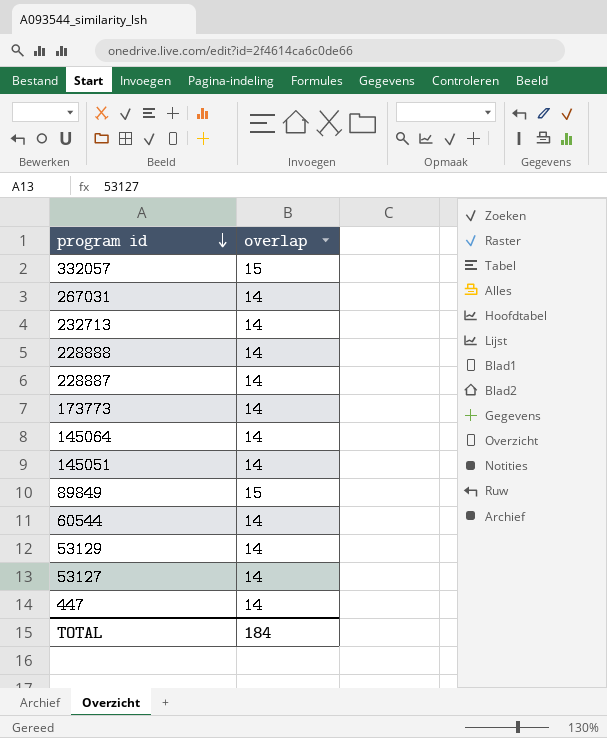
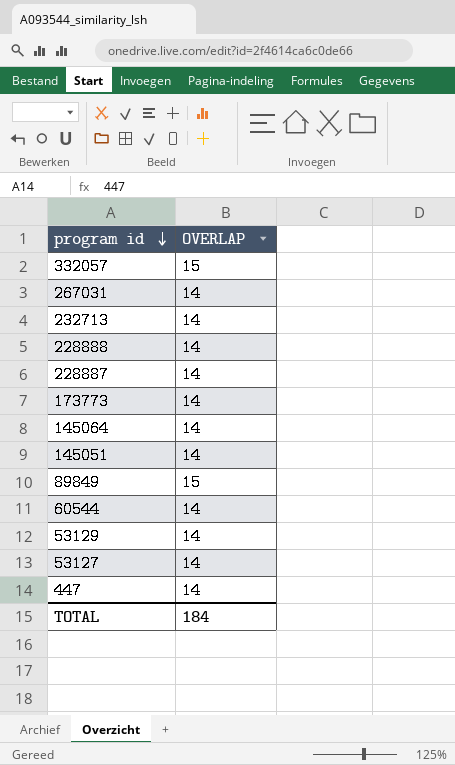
column name: overlap -> OVERLAP

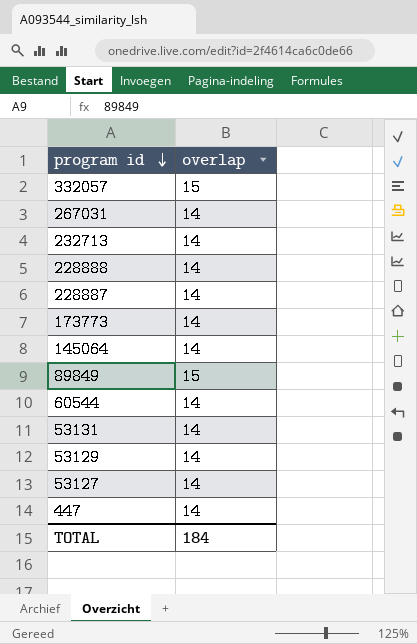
column name: OVERLAP -> overlap
row 145051: 14 -> none
row 53131: none -> 14

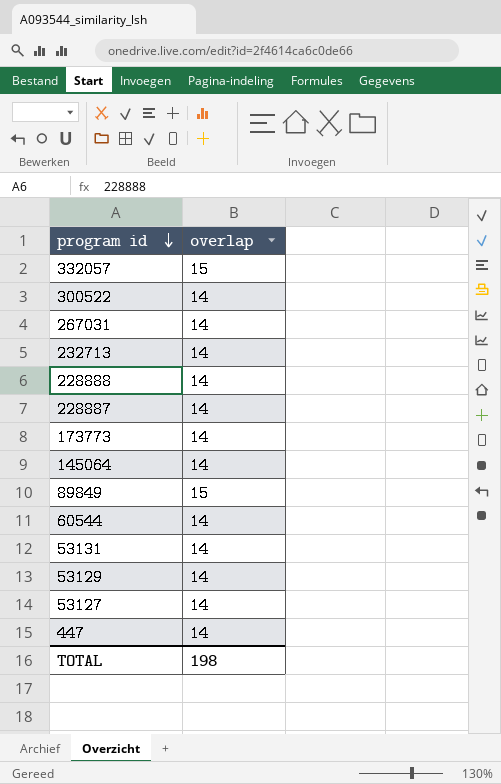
row 300522: none -> 14
TOTAL | overlap: 184 -> 198

